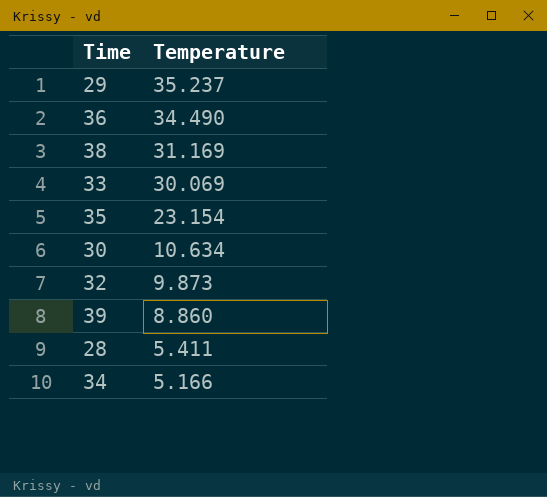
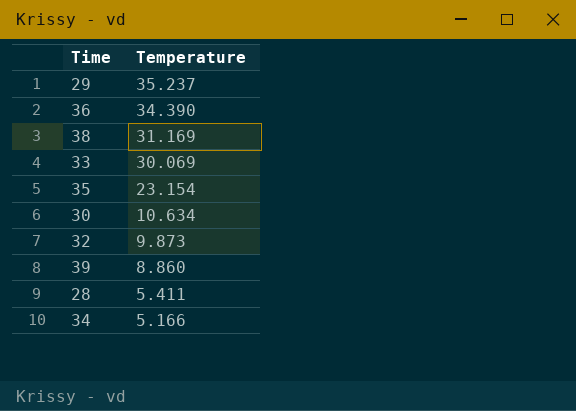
36 | Temperature: 34.490 -> 34.390

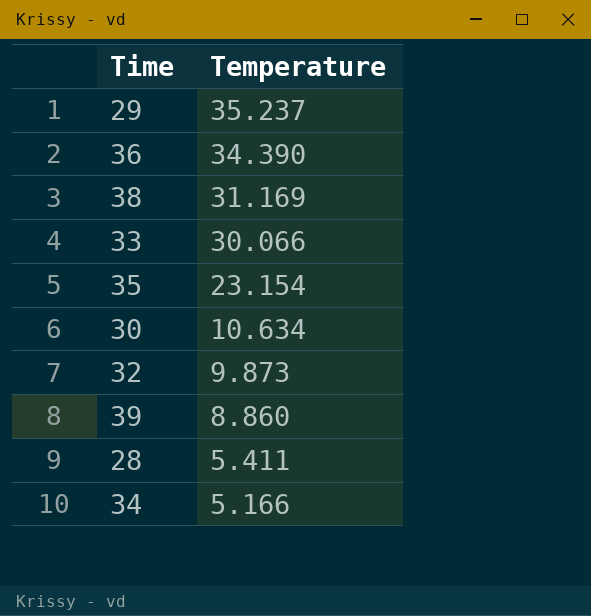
33 | Temperature: 30.069 -> 30.066

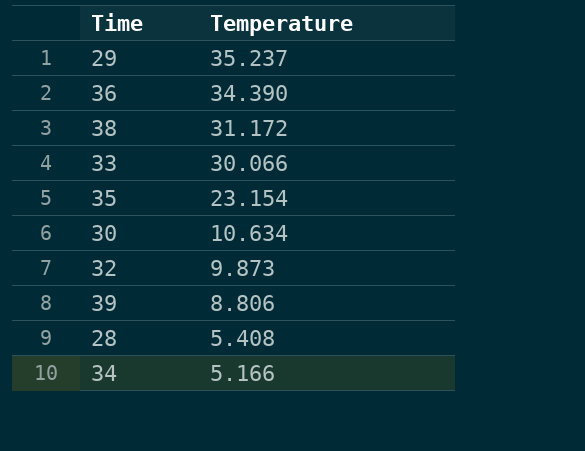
38 | Temperature: 31.169 -> 31.172
39 | Temperature: 8.860 -> 8.806
28 | Temperature: 5.411 -> 5.408

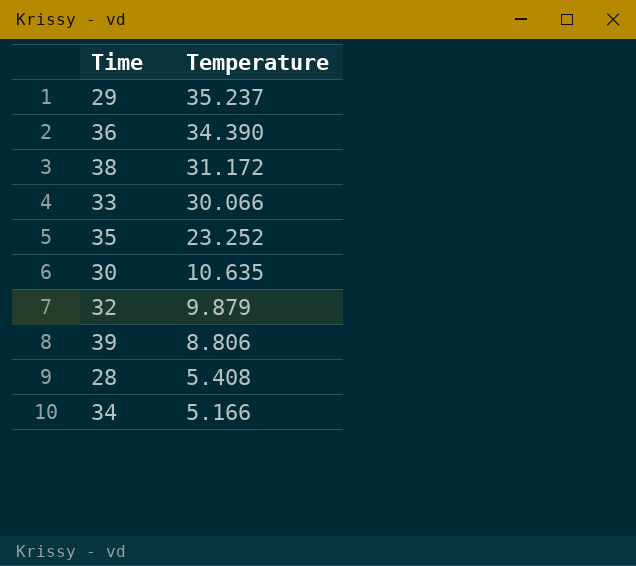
35 | Temperature: 23.154 -> 23.252
30 | Temperature: 10.634 -> 10.635
32 | Temperature: 9.873 -> 9.879

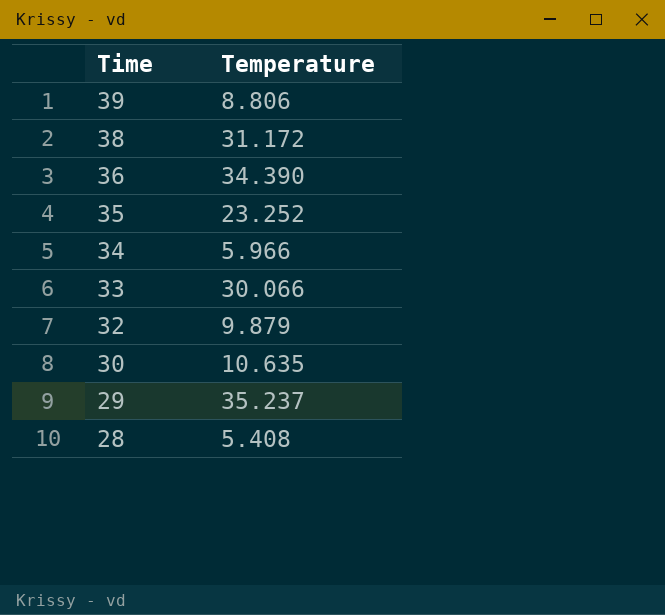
row order: Temperature descending -> Time descending
34 | Temperature: 5.166 -> 5.966

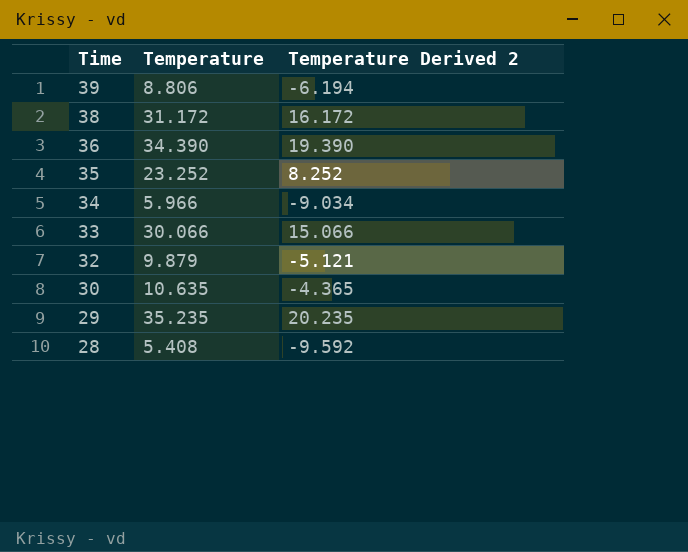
column Temperature Derived 2 | formula: none -> [Temperature] - 15
29 | Temperature: 35.237 -> 35.235

